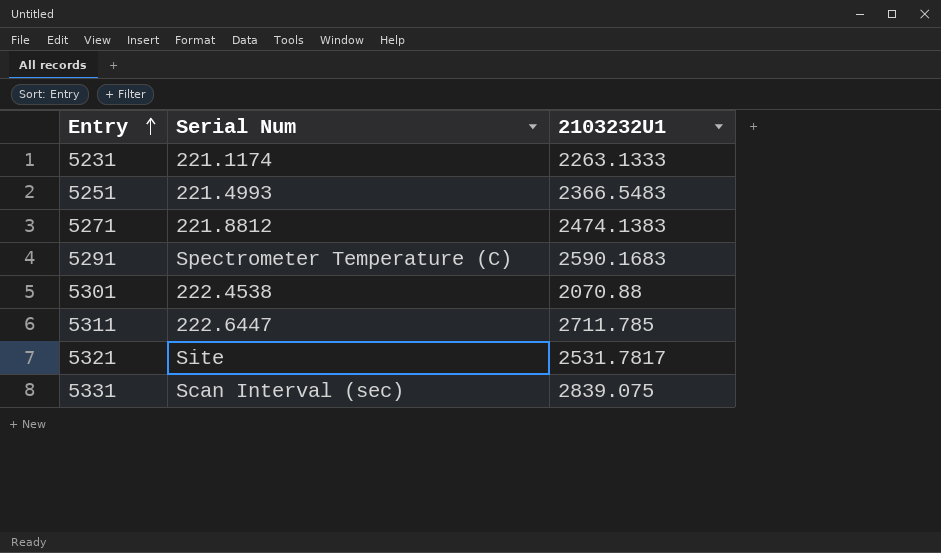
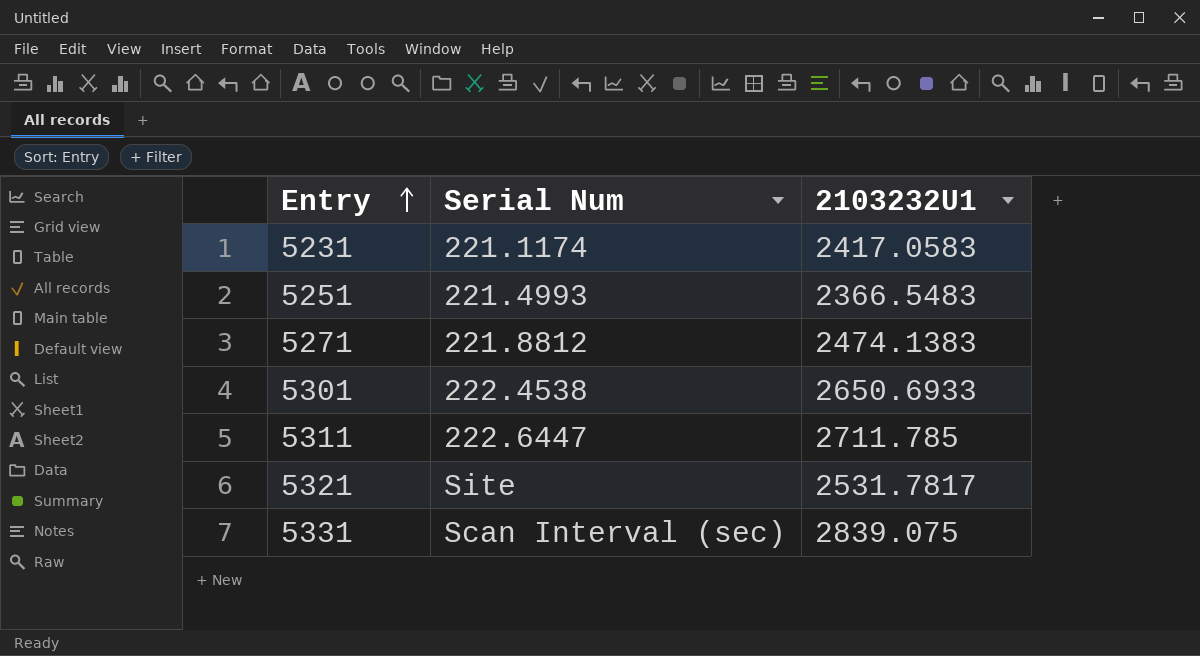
row 5291: Spectrometer Temperature (C) | 2590.1683 -> none
5231 | 2103232U1: 2263.1333 -> 2417.0583
5301 | 2103232U1: 2070.88 -> 2650.6933

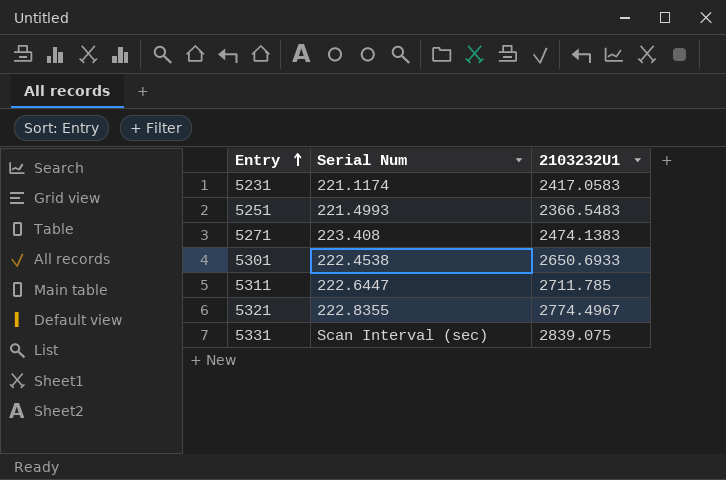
5271 | Serial Num: 221.8812 -> 223.408
5321 | Serial Num: Site -> 222.8355
5321 | 2103232U1: 2531.7817 -> 2774.4967

